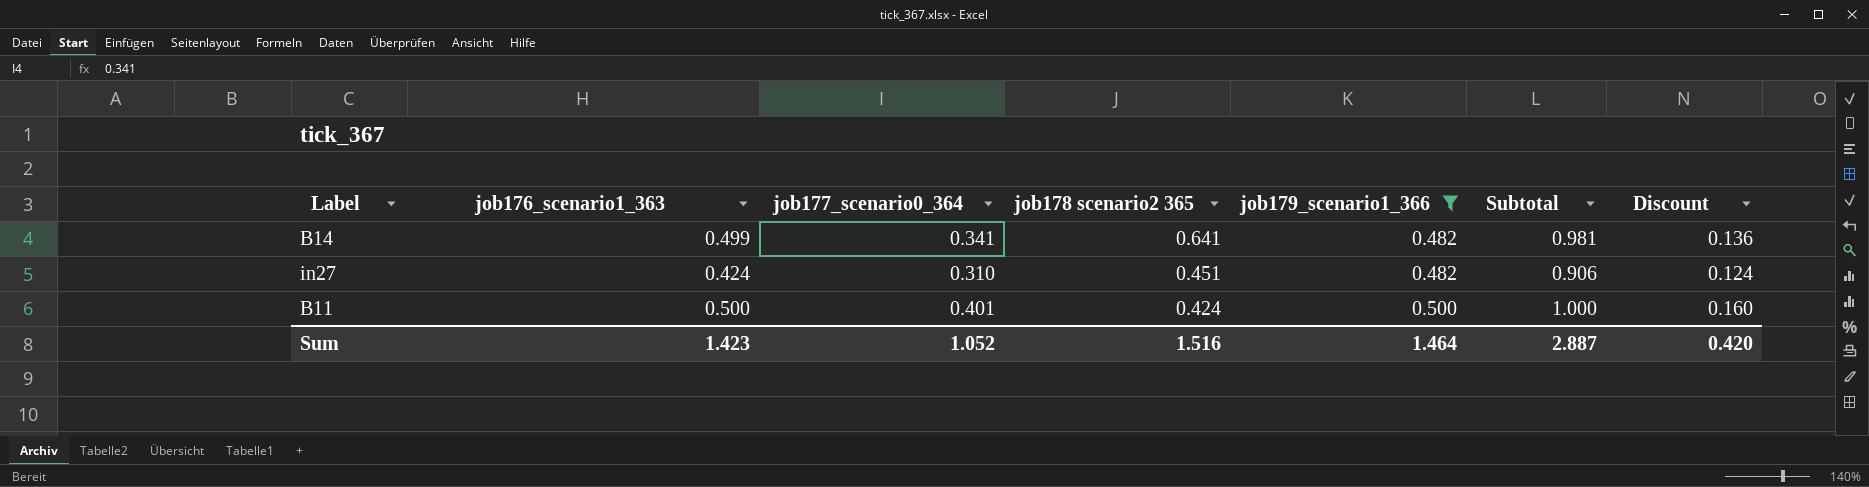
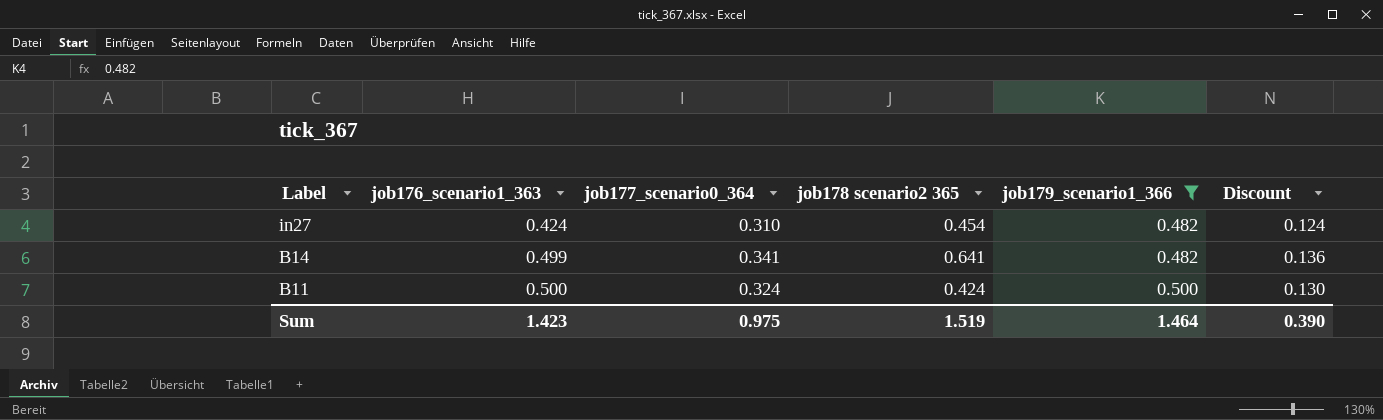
row order: job178 scenario2 365 descending -> Label descending
column Subtotal | formula: [job176_scenario1_363] + [job179_scenario1_366] -> none
in27 | job178 scenario2 365: 0.451 -> 0.454
B11 | job177_scenario0_364: 0.401 -> 0.324
B11 | Discount: 0.160 -> 0.130
Sum | job177_scenario0_364: 1.052 -> 0.975
Sum | job178 scenario2 365: 1.516 -> 1.519
Sum | Discount: 0.420 -> 0.390

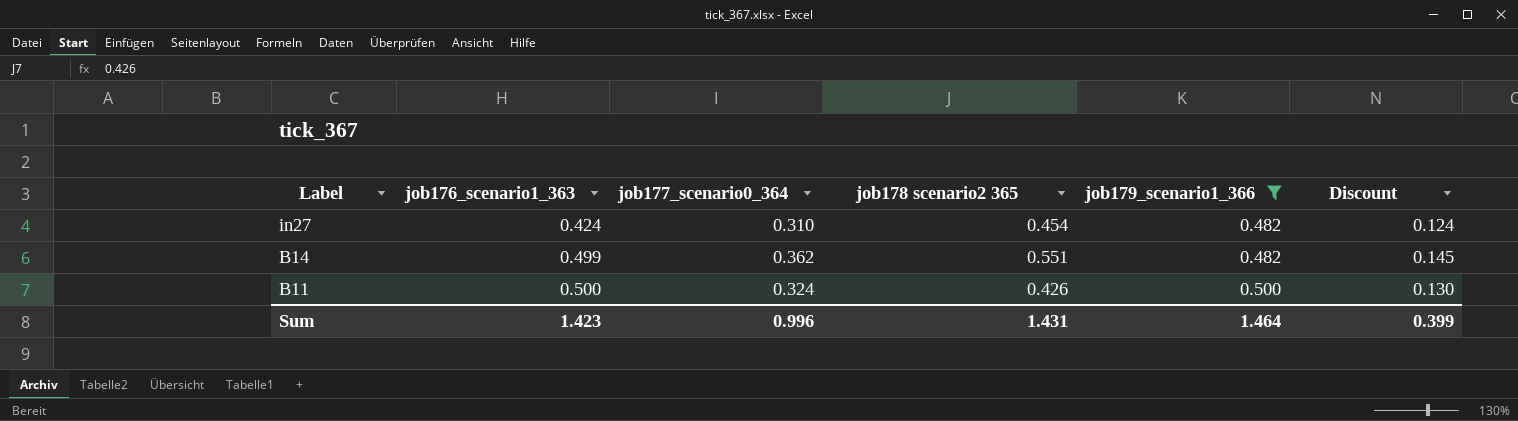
B14 | job177_scenario0_364: 0.341 -> 0.362
B14 | job178 scenario2 365: 0.641 -> 0.551
B14 | Discount: 0.136 -> 0.145
B11 | job178 scenario2 365: 0.424 -> 0.426
Sum | job177_scenario0_364: 0.975 -> 0.996
Sum | job178 scenario2 365: 1.519 -> 1.431
Sum | Discount: 0.390 -> 0.399

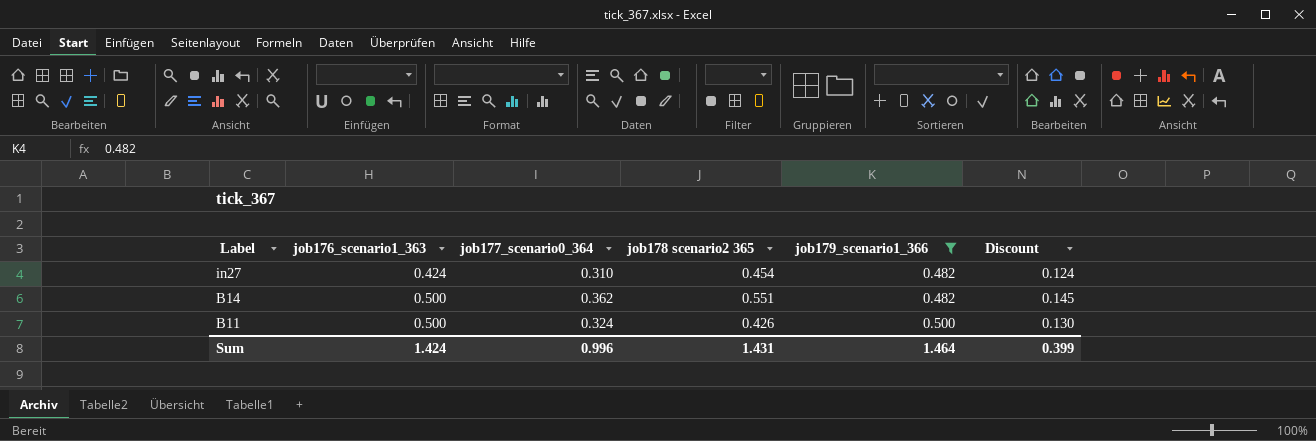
B14 | job176_scenario1_363: 0.499 -> 0.500
Sum | job176_scenario1_363: 1.423 -> 1.424

